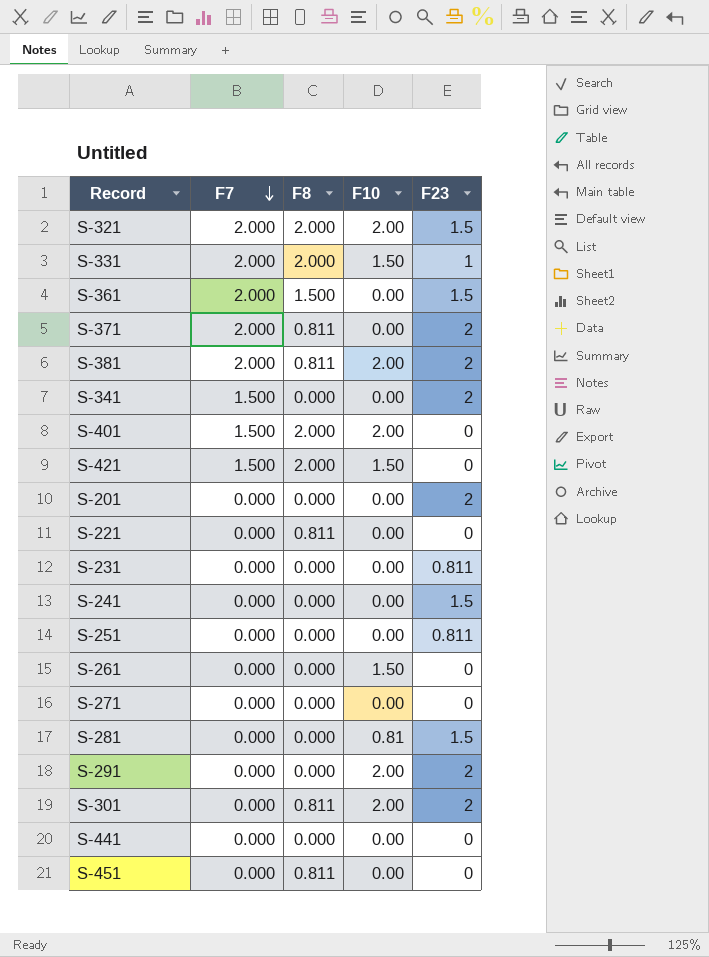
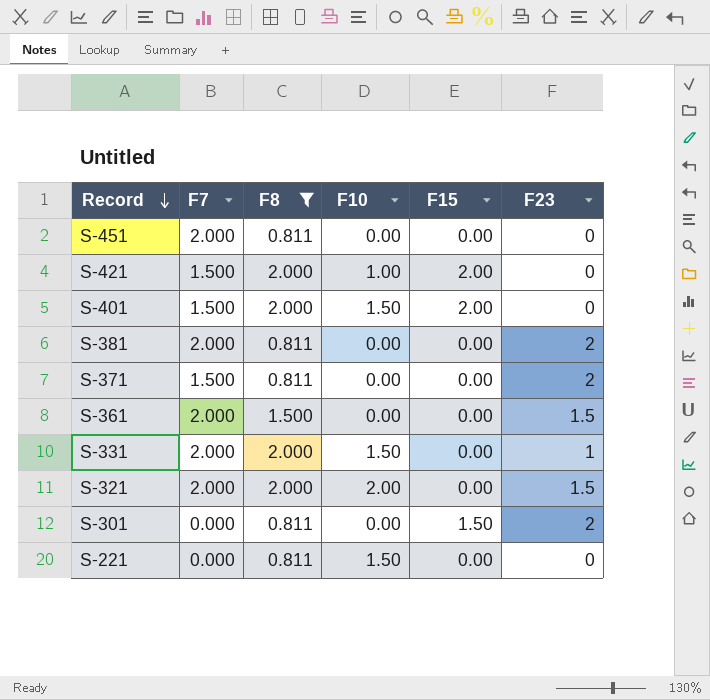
filter: none -> F8 != 0.000
row order: F7 descending -> Record descending
column F15 | position: none -> 5
S-451 | F7: 0.000 -> 2.000
S-421 | F10: 1.50 -> 1.00
S-401 | F10: 2.00 -> 1.50
S-381 | F10: 2.00 -> 0.00
S-371 | F7: 2.000 -> 1.500
S-301 | F10: 2.00 -> 0.00
S-221 | F10: 0.00 -> 1.50

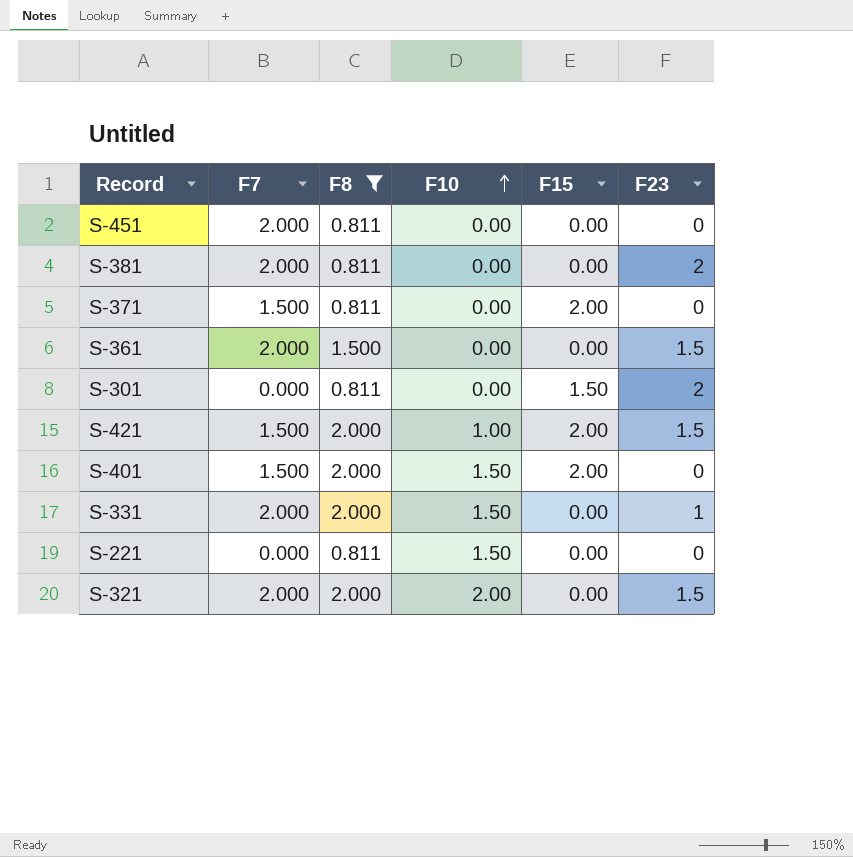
row order: Record descending -> F10 ascending
S-371 | F15: 0.00 -> 2.00
S-371 | F23: 2 -> 0
S-421 | F23: 0 -> 1.5

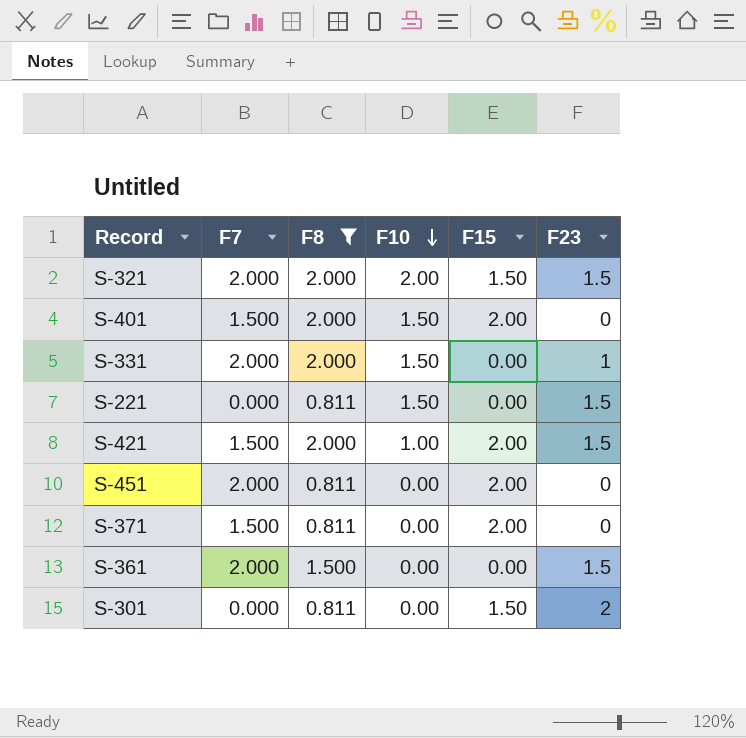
row order: F10 ascending -> F10 descending
row S-381: 2.000 | 0.811 | 0.00 | 0.00 | 2 -> none
S-321 | F15: 0.00 -> 1.50
S-221 | F23: 0 -> 1.5
S-451 | F15: 0.00 -> 2.00

